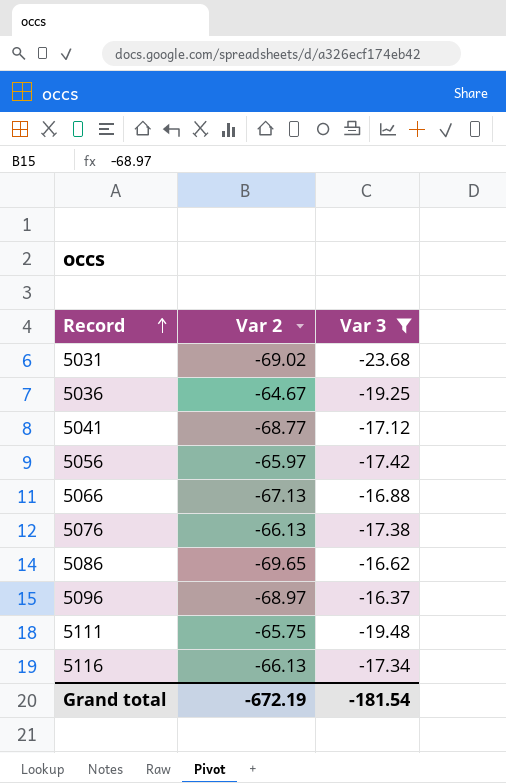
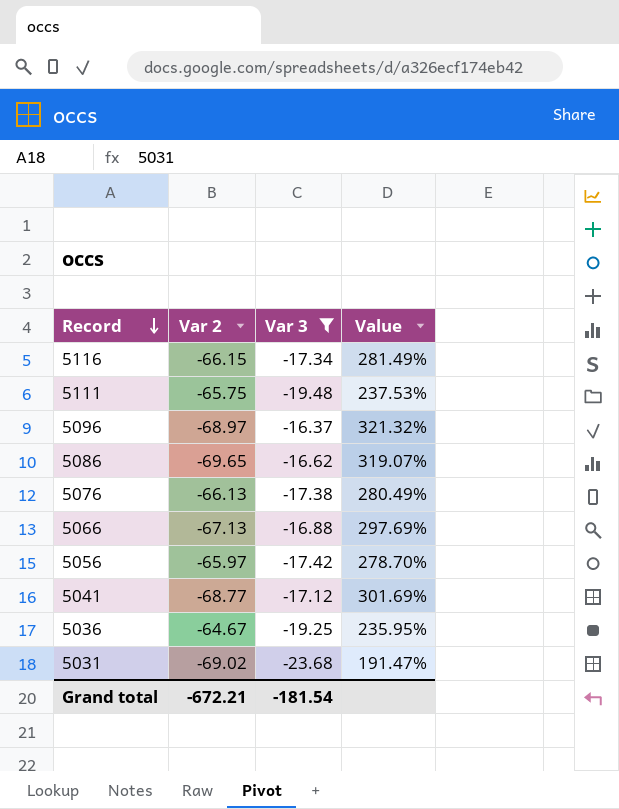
row order: Record ascending -> Record descending
column Value | formula: none -> ([Var 2] - [Var 3]) / [Var 3]
5116 | Var 2: -66.13 -> -66.15
Grand total | Var 2: -672.19 -> -672.21

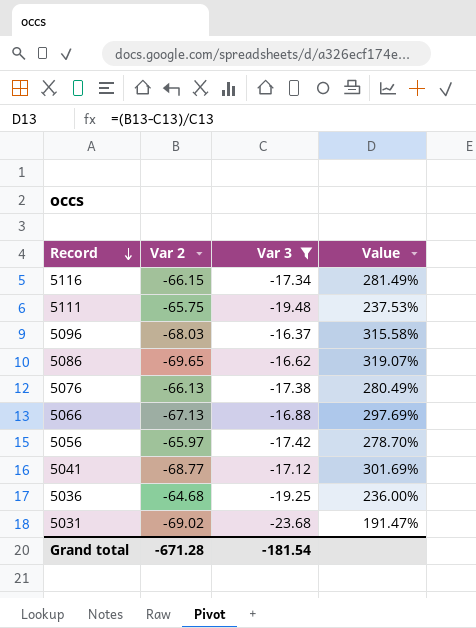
5096 | Var 2: -68.97 -> -68.03
5096 | Value: 321.32% -> 315.58%
5036 | Var 2: -64.67 -> -64.68
5036 | Value: 235.95% -> 236.00%
Grand total | Var 2: -672.21 -> -671.28

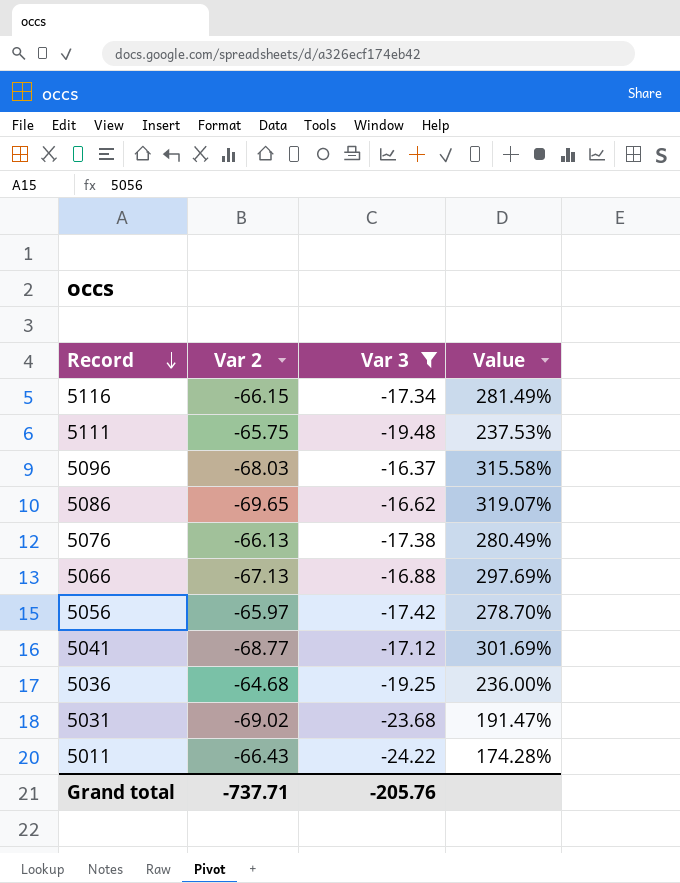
row 5011: none -> -66.43 | -24.22 | 174.28%
Grand total | Var 2: -671.28 -> -737.71
Grand total | Var 3: -181.54 -> -205.76

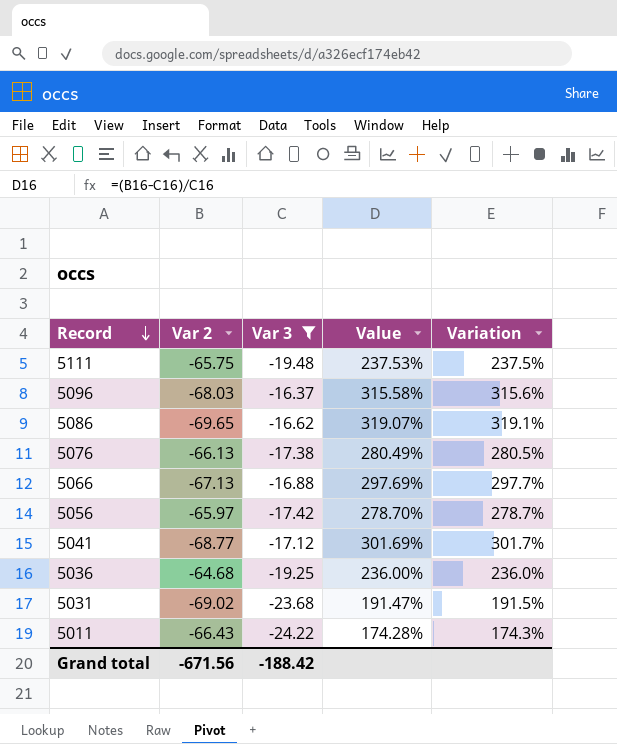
column Variation | formula: none -> ([Var 2] - [Var 3]) / [Var 3]
row 5116: -66.15 | -17.34 | 281.49% -> none
Grand total | Var 2: -737.71 -> -671.56
Grand total | Var 3: -205.76 -> -188.42

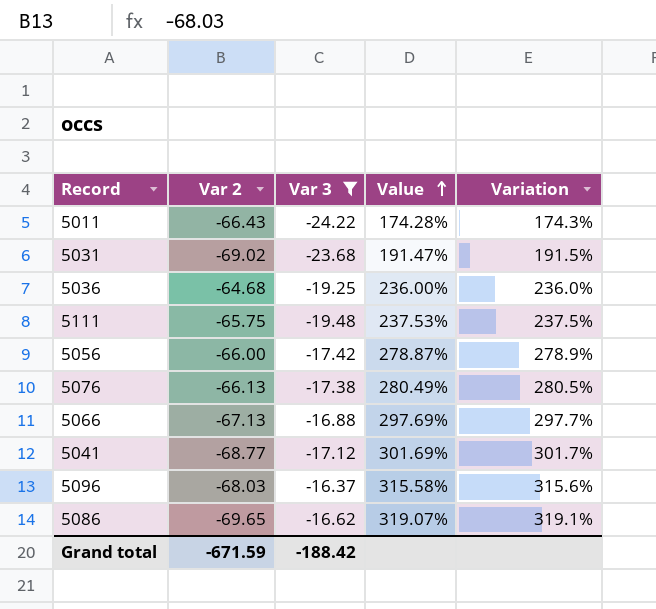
row order: Record descending -> Value ascending
5056 | Var 2: -65.97 -> -66.00
5056 | Value: 278.70% -> 278.87%
5056 | Variation: 278.7% -> 278.9%
Grand total | Var 2: -671.56 -> -671.59

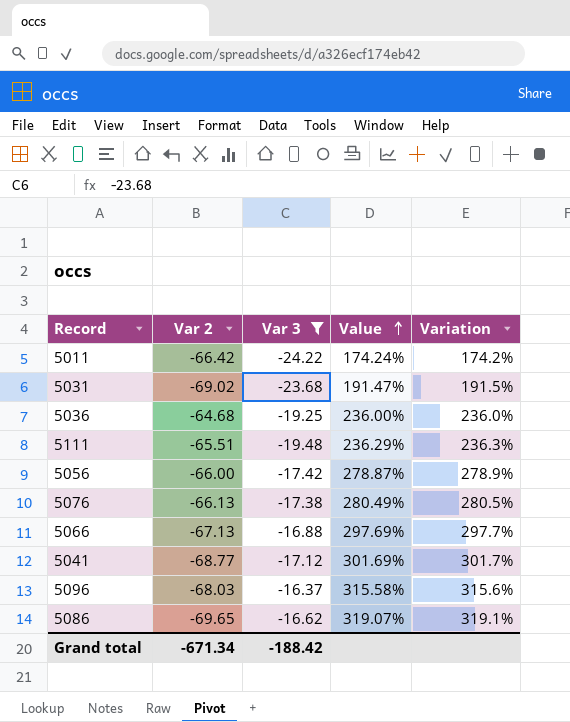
5011 | Var 2: -66.43 -> -66.42
5011 | Value: 174.28% -> 174.24%
5011 | Variation: 174.3% -> 174.2%
5111 | Var 2: -65.75 -> -65.51
5111 | Value: 237.53% -> 236.29%
5111 | Variation: 237.5% -> 236.3%
Grand total | Var 2: -671.59 -> -671.34

